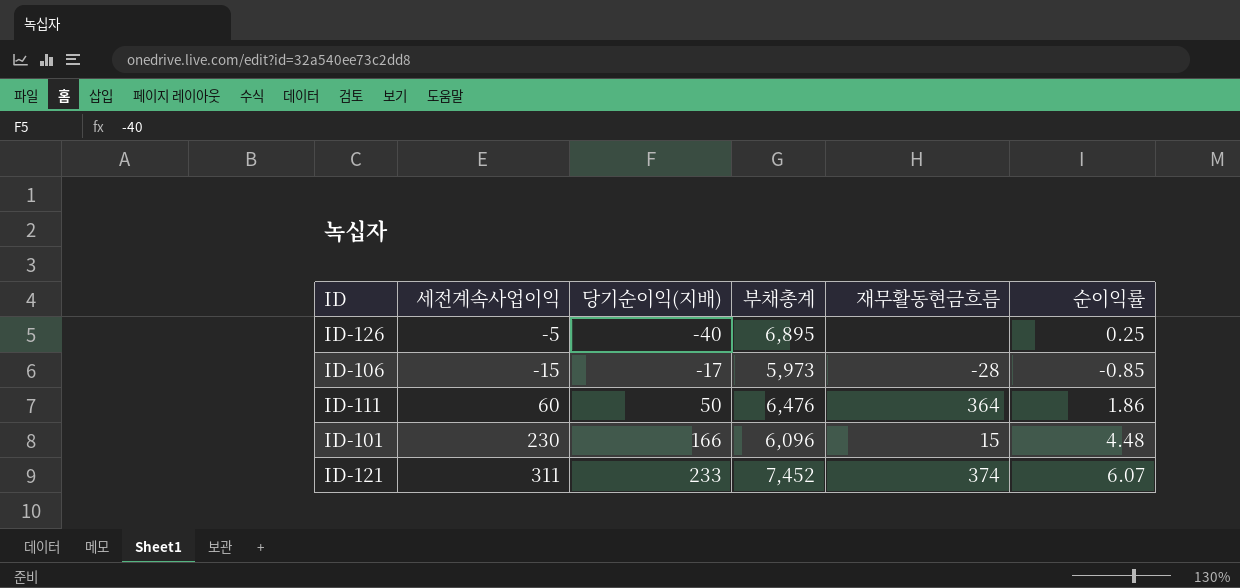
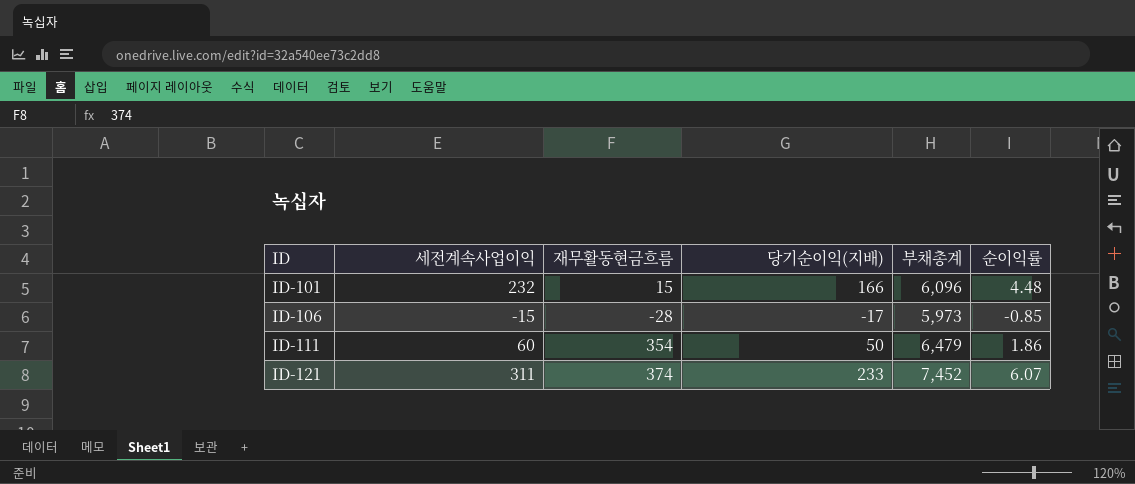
row order: 당기순이익(지배) ascending -> ID ascending
column 재무활동현금흐름 | position: 5 -> 3
row ID-126: -5 | -40 | 6,895 | none | 0.25 -> none
ID-101 | 세전계속사업이익: 230 -> 232
ID-111 | 재무활동현금흐름: 364 -> 354
ID-111 | 부채총계: 6,476 -> 6,479

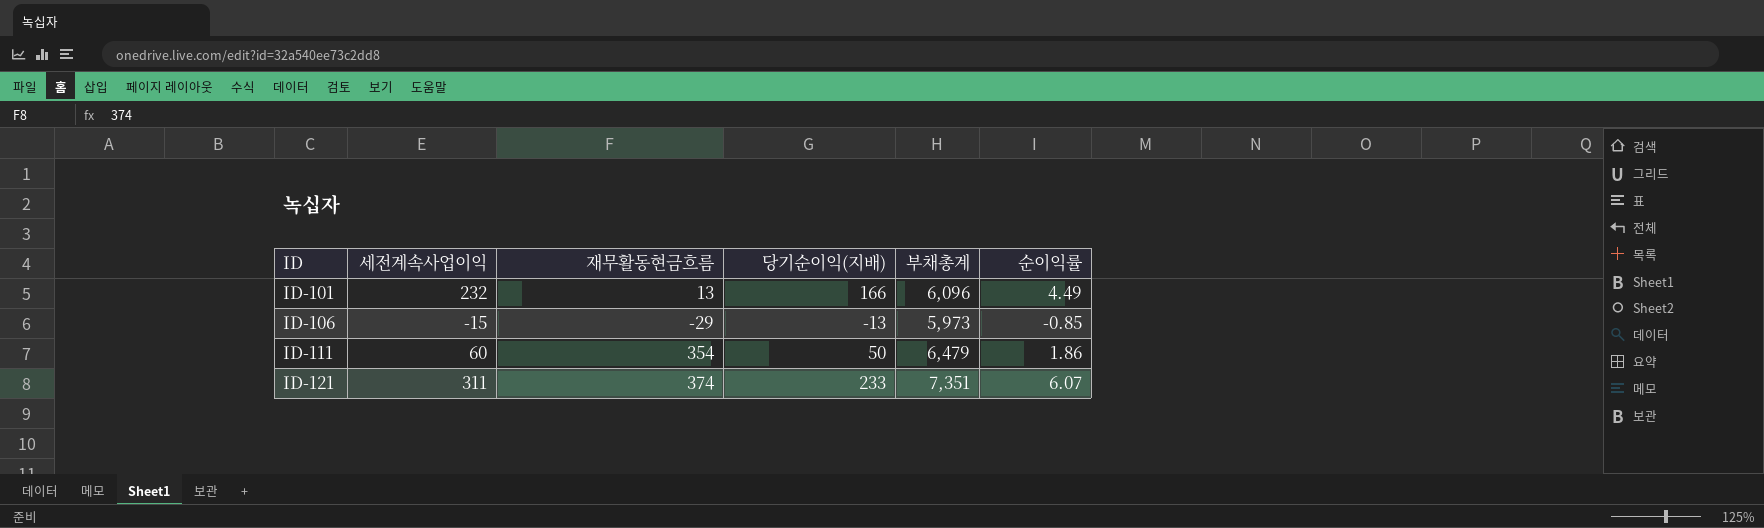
ID-101 | 재무활동현금흐름: 15 -> 13
ID-101 | 순이익률: 4.48 -> 4.49
ID-106 | 재무활동현금흐름: -28 -> -29
ID-106 | 당기순이익(지배): -17 -> -13
ID-121 | 부채총계: 7,452 -> 7,351

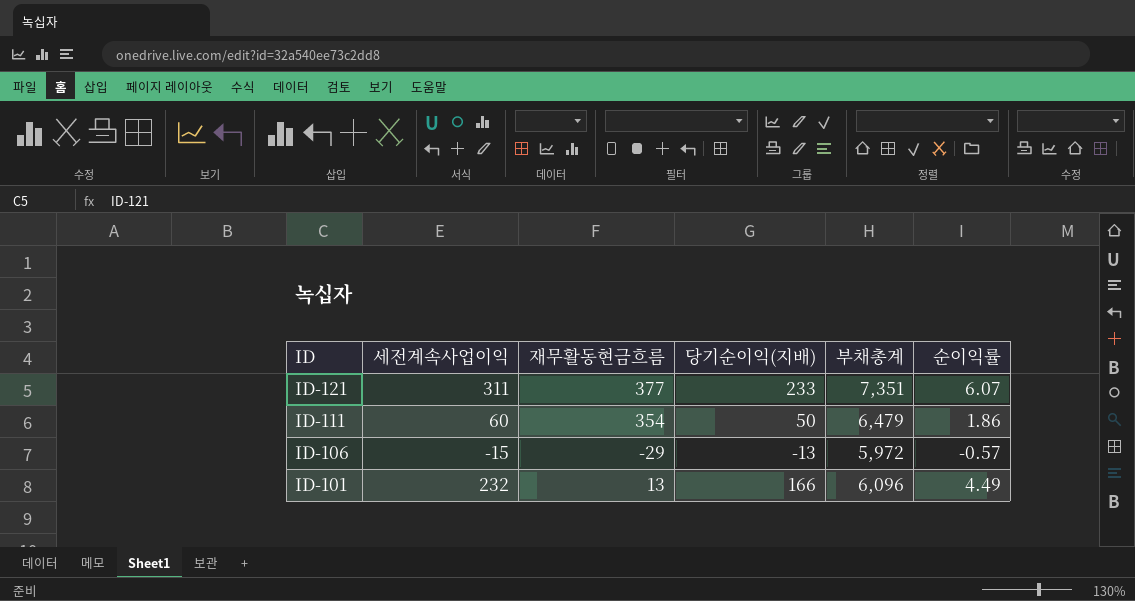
row order: ID ascending -> ID descending
ID-121 | 재무활동현금흐름: 374 -> 377
ID-106 | 부채총계: 5,973 -> 5,972
ID-106 | 순이익률: -0.85 -> -0.57

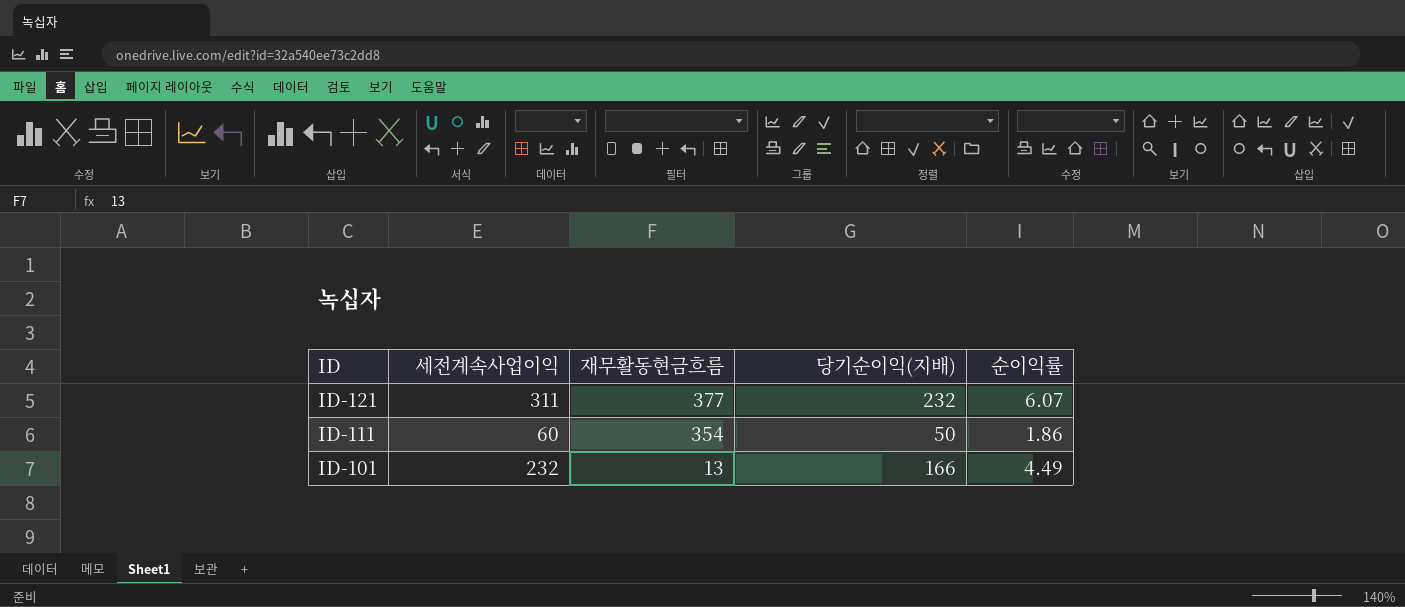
column 부채총계 | position: 5 -> none
row ID-106: -15 | -29 | -13 | 5,972 | -0.57 -> none
ID-121 | 당기순이익(지배): 233 -> 232

